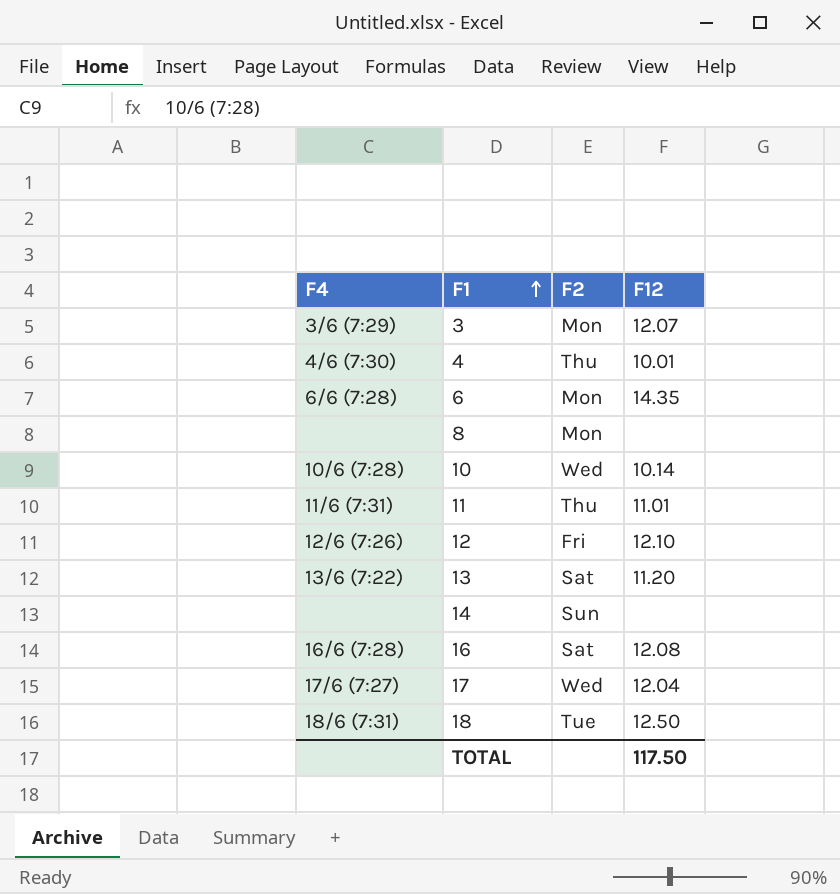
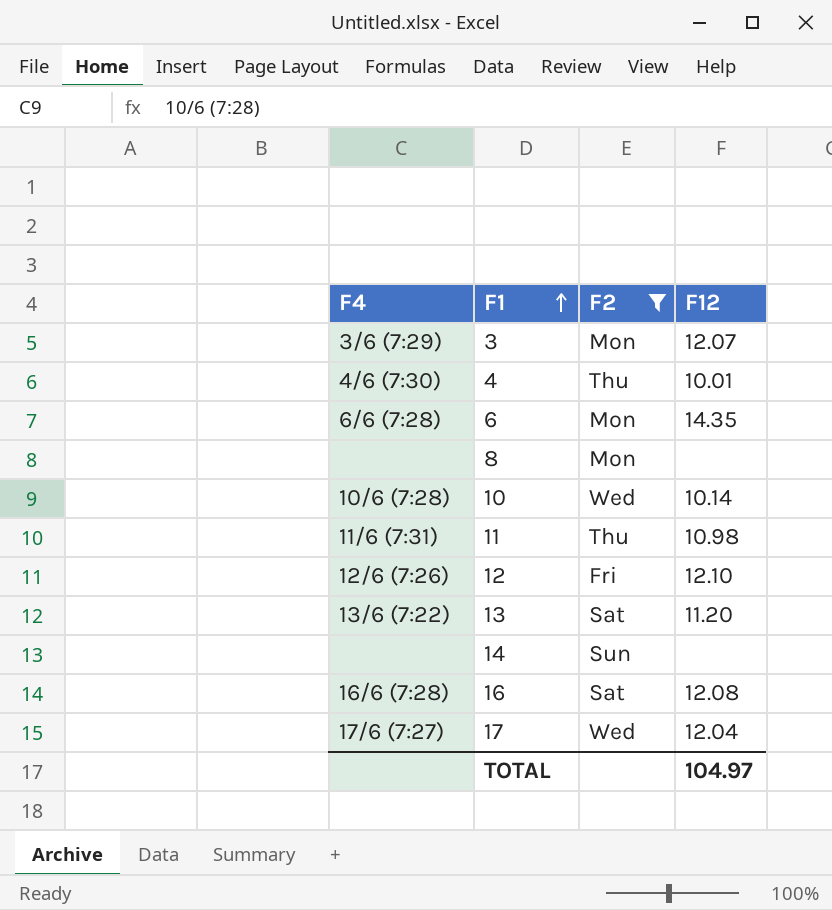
filter: none -> F2 != Tue
11 | F12: 11.01 -> 10.98
TOTAL | F12: 117.50 -> 104.97

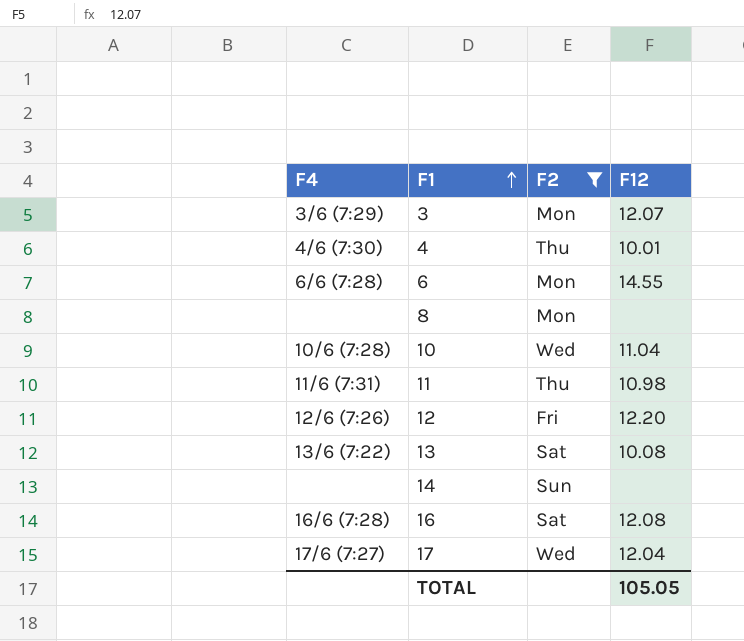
6 | F12: 14.35 -> 14.55
10 | F12: 10.14 -> 11.04
12 | F12: 12.10 -> 12.20
13 | F12: 11.20 -> 10.08
TOTAL | F12: 104.97 -> 105.05

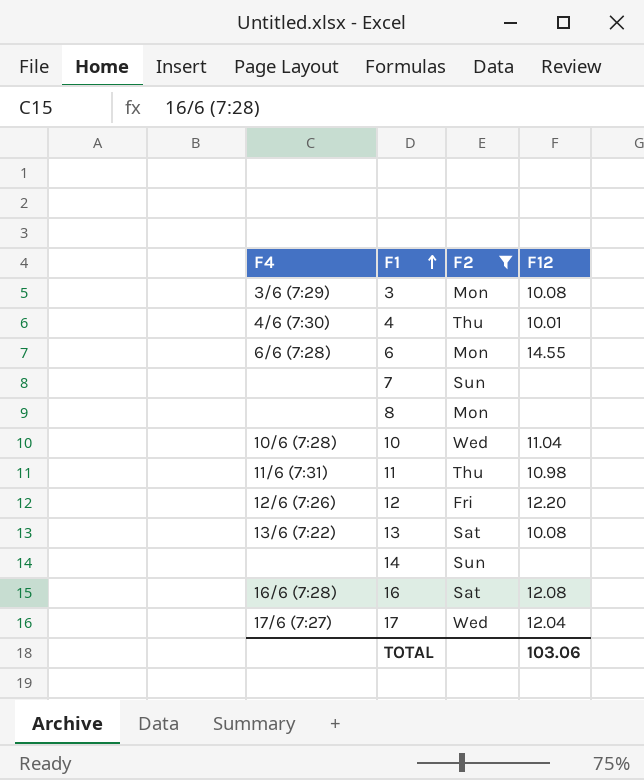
3 | F12: 12.07 -> 10.08
row 7: none -> none | Sun | none
TOTAL | F12: 105.05 -> 103.06

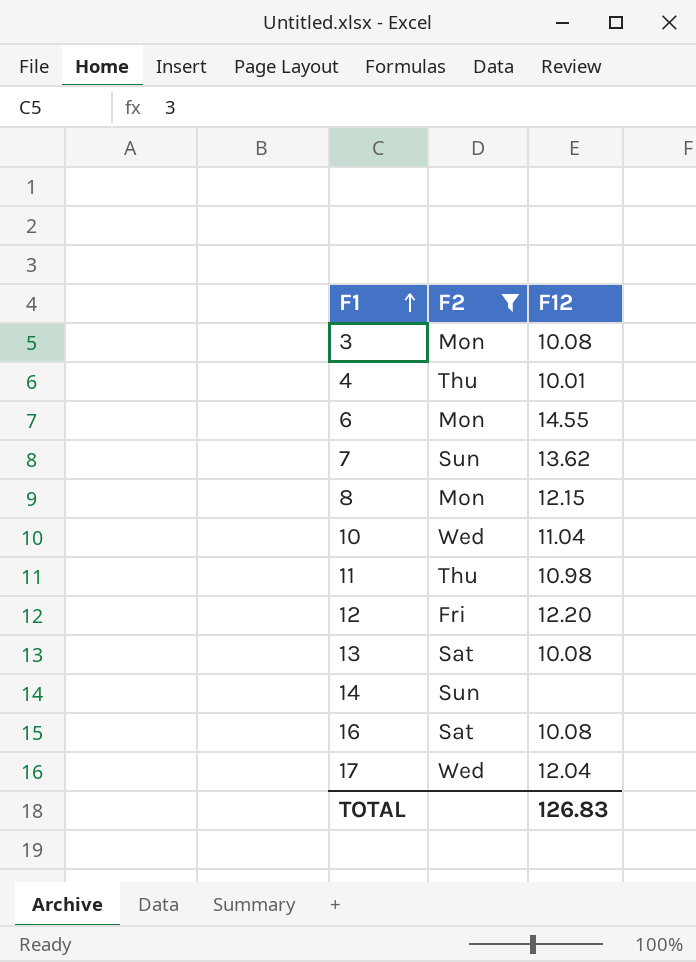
column F4 | position: 1 -> none
7 | F12: none -> 13.62
8 | F12: none -> 12.15
16 | F12: 12.08 -> 10.08
TOTAL | F12: 103.06 -> 126.83

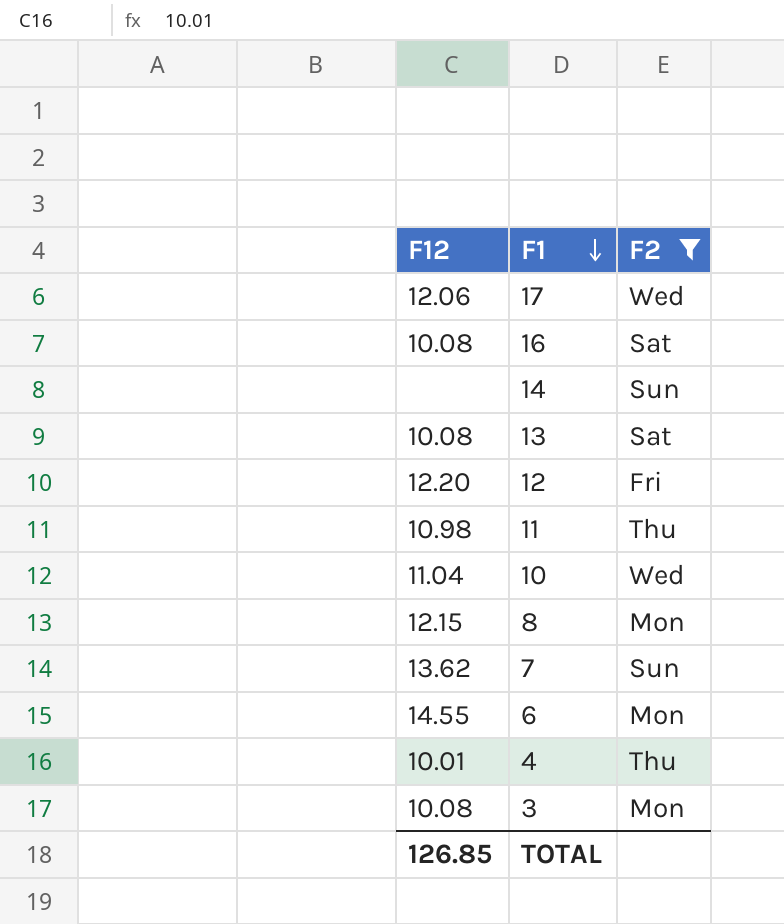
row order: F1 ascending -> F1 descending
column F12 | position: 3 -> 1
17 | F12: 12.04 -> 12.06
TOTAL | F12: 126.83 -> 126.85

